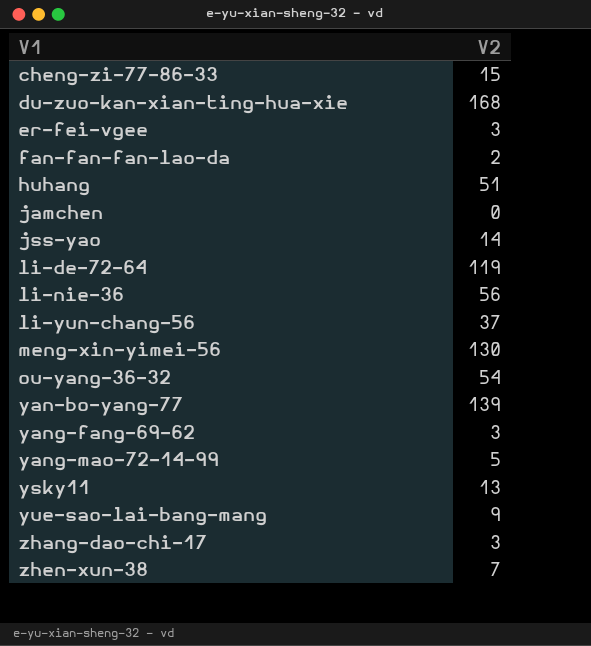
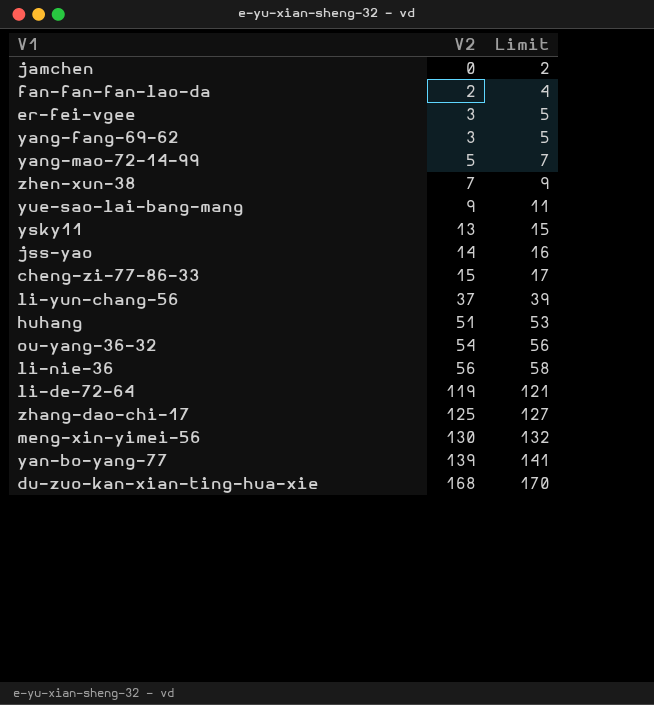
row order: V1 ascending -> V2 ascending
column Limit | formula: none -> [V2] + 2
zhang-dao-chi-17 | V2: 3 -> 125

